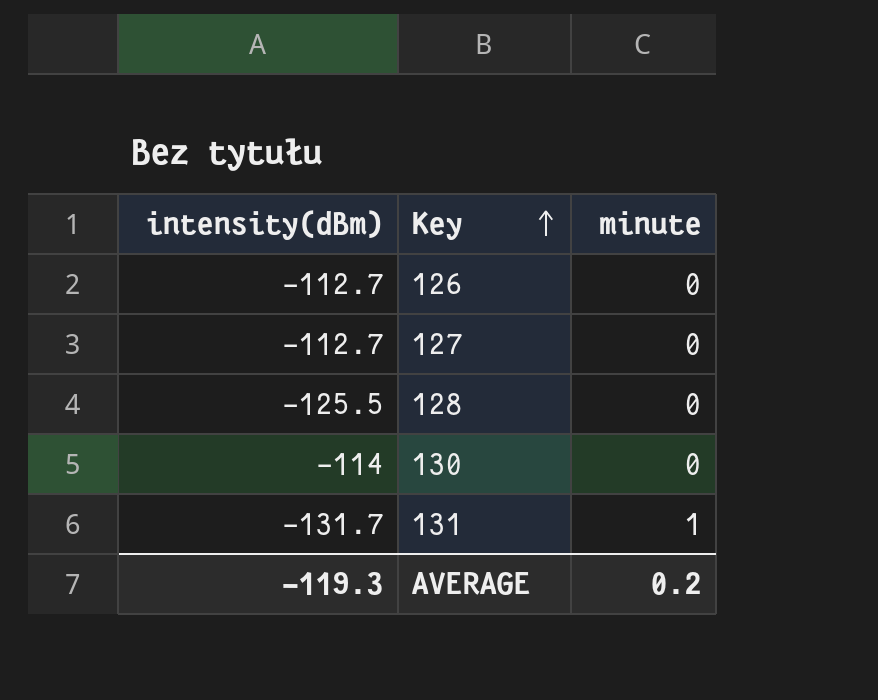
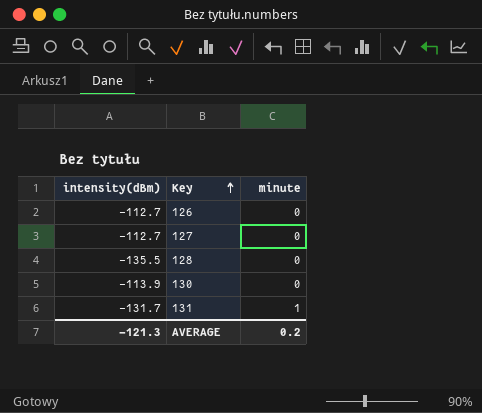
128 | intensity(dBm): -125.5 -> -135.5
130 | intensity(dBm): -114 -> -113.9
AVERAGE | intensity(dBm): -119.3 -> -121.3

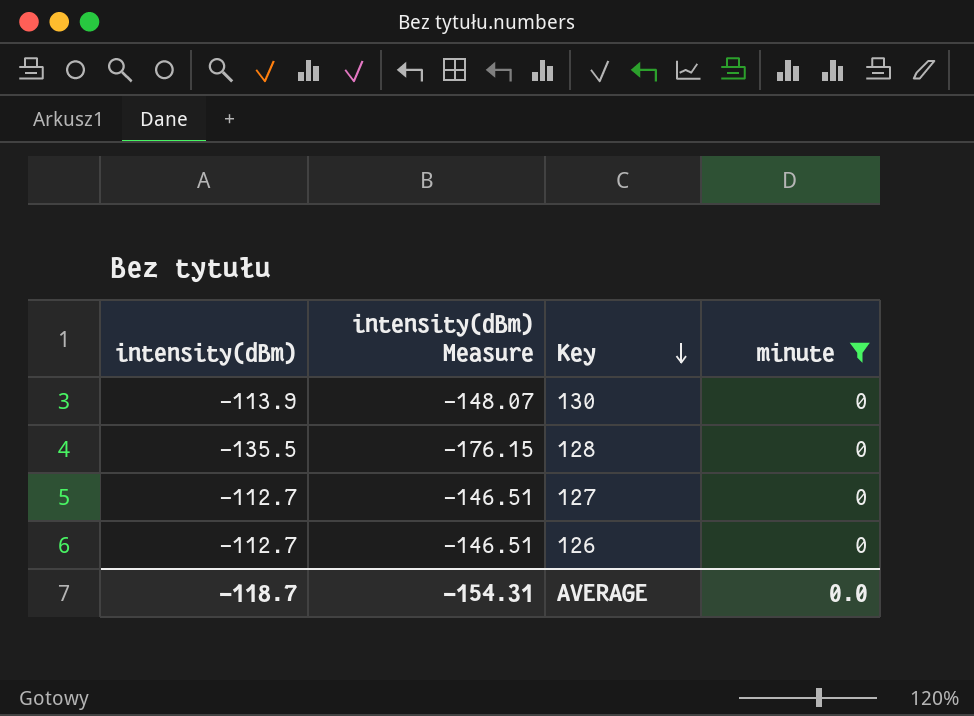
filter: none -> minute = 0
row order: Key ascending -> Key descending
column intensity(dBm) Measure | formula: none -> [intensity(dBm)] * 1.3
AVERAGE | intensity(dBm): -121.3 -> -118.7
AVERAGE | minute: 0.2 -> 0.0

